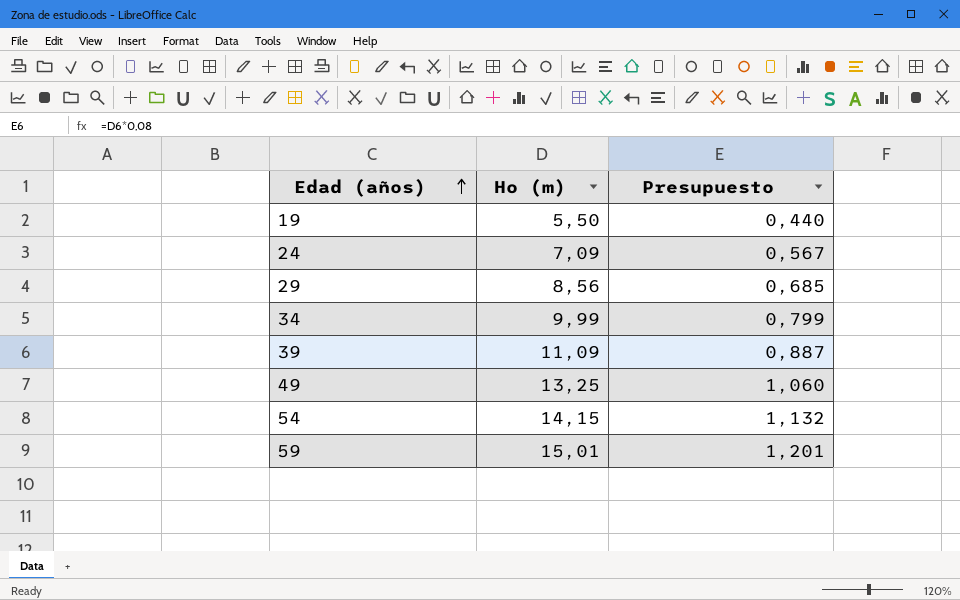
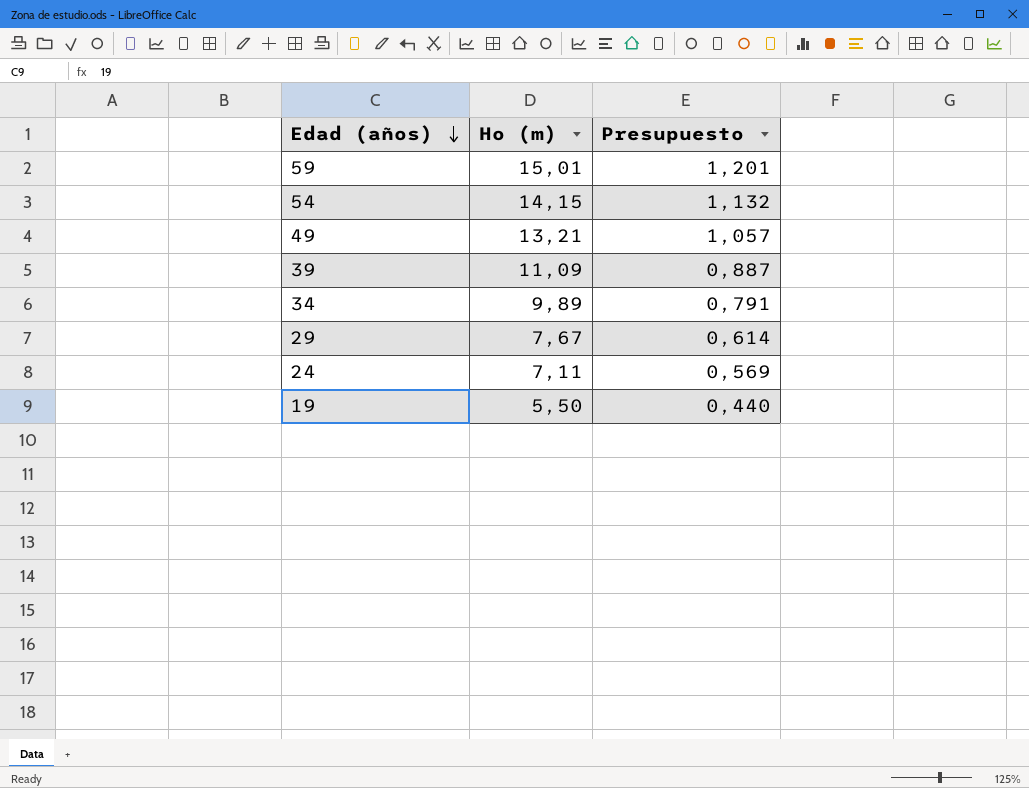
row order: Edad (años) ascending -> Edad (años) descending
49 | Ho (m): 13,25 -> 13,21
49 | Presupuesto: 1,060 -> 1,057
34 | Ho (m): 9,99 -> 9,89
34 | Presupuesto: 0,799 -> 0,791
29 | Ho (m): 8,56 -> 7,67
29 | Presupuesto: 0,685 -> 0,614
24 | Ho (m): 7,09 -> 7,11
24 | Presupuesto: 0,567 -> 0,569

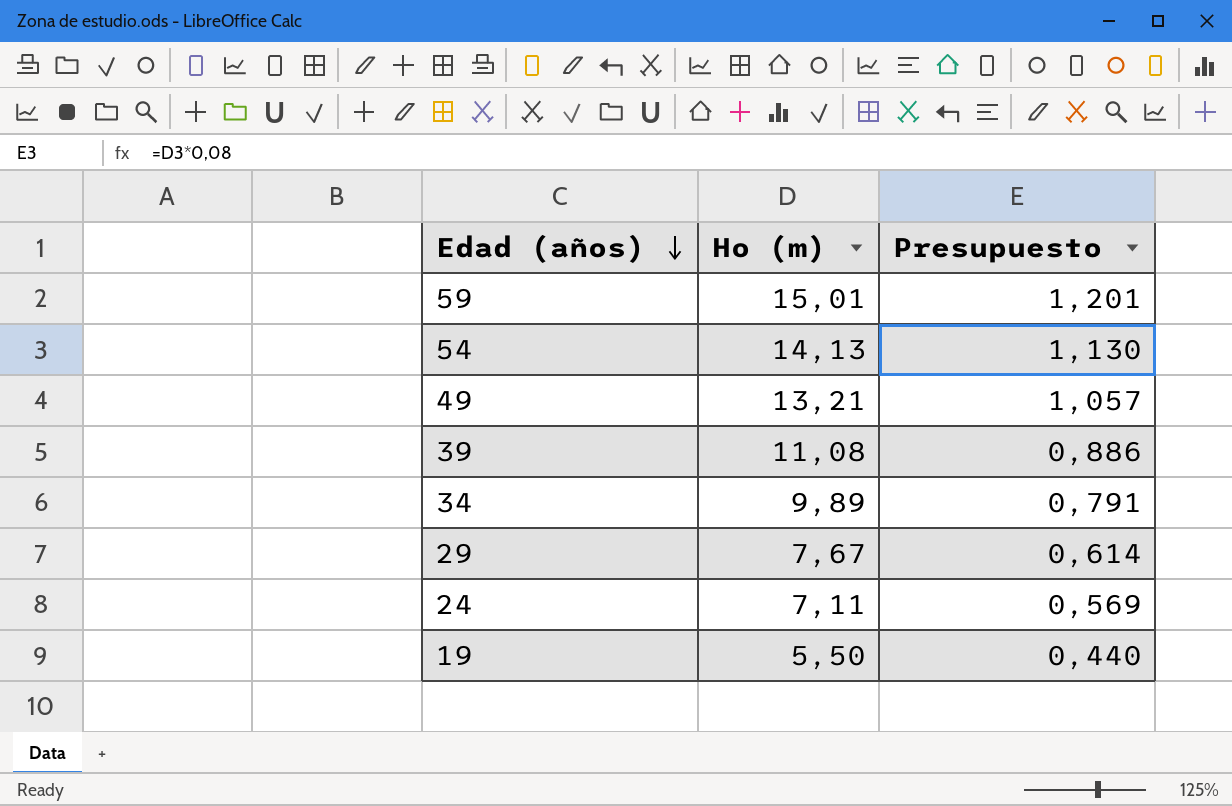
54 | Ho (m): 14,15 -> 14,13
54 | Presupuesto: 1,132 -> 1,130
39 | Ho (m): 11,09 -> 11,08
39 | Presupuesto: 0,887 -> 0,886

